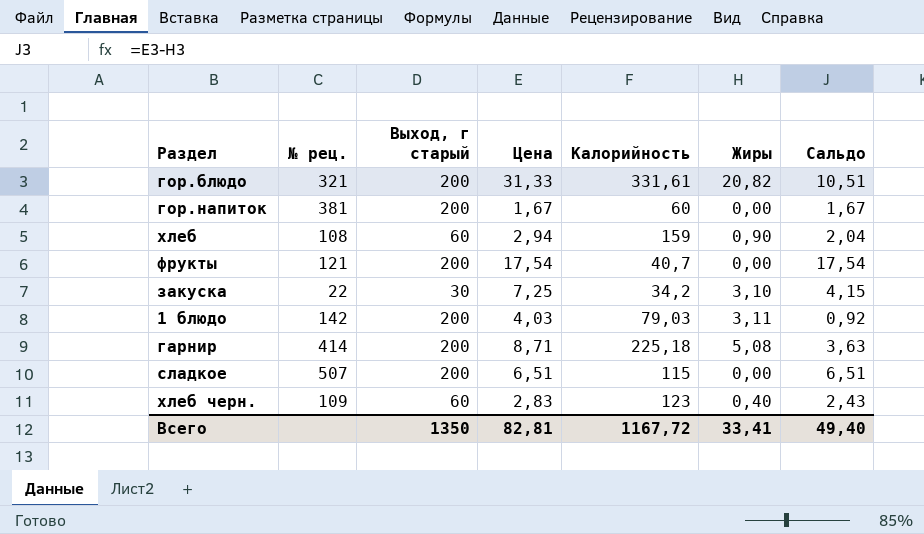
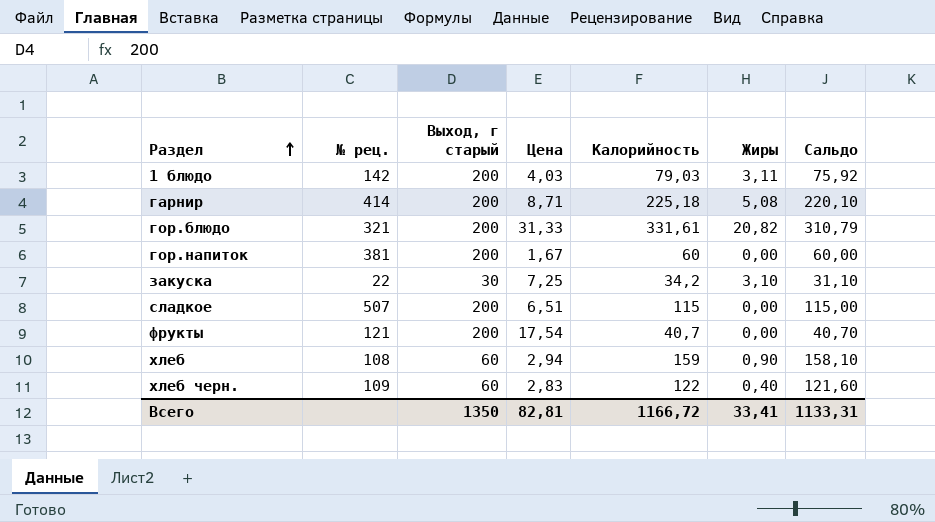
row order: none -> Раздел ascending
column Сальдо | formula: [Цена] - [Жиры] -> [Калорийность] - [Жиры]
хлеб черн. | Калорийность: 123 -> 122
Всего | Калорийность: 1167,72 -> 1166,72
Всего | Сальдо: 49,40 -> 1133,31

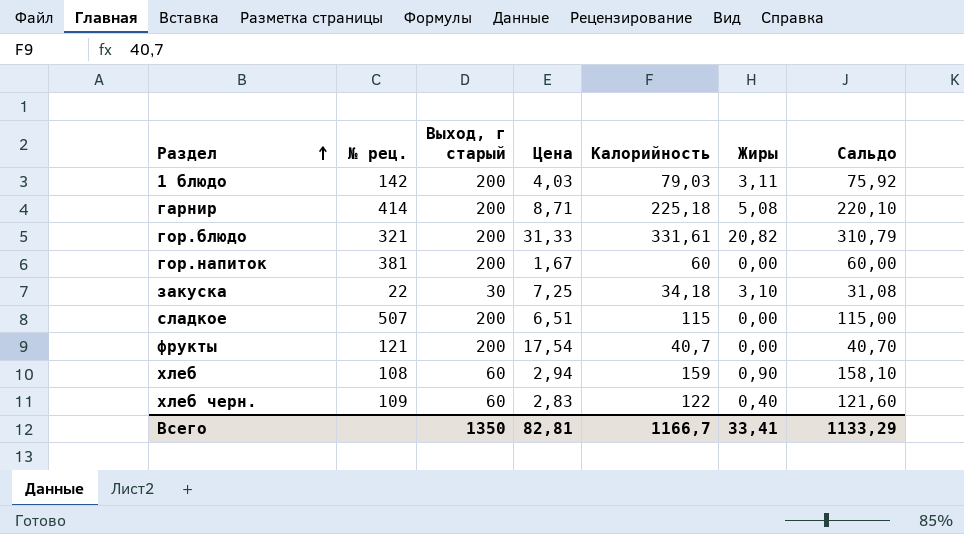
закуска | Калорийность: 34,2 -> 34,18
закуска | Сальдо: 31,10 -> 31,08
Всего | Калорийность: 1166,72 -> 1166,7
Всего | Сальдо: 1133,31 -> 1133,29

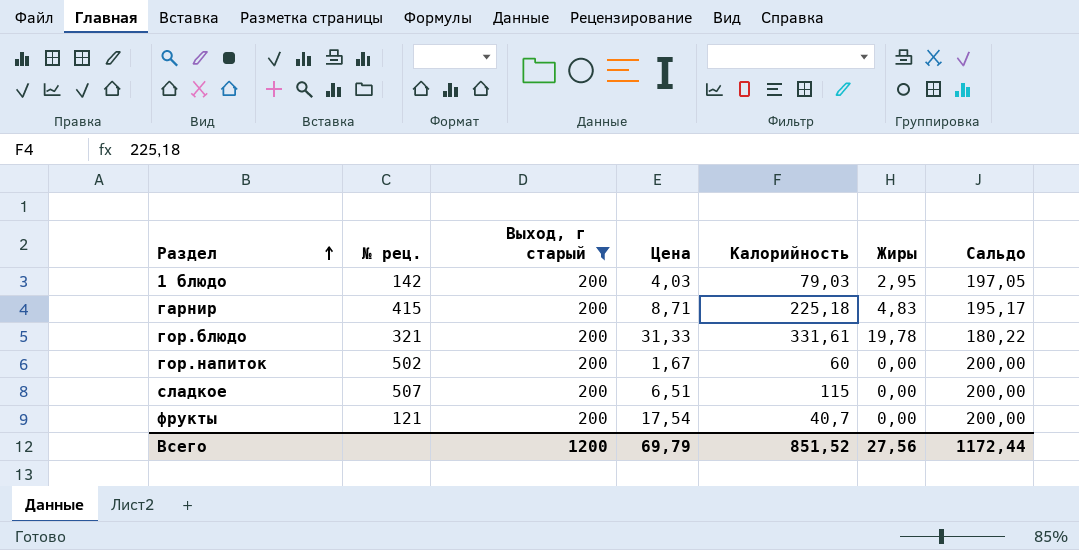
filter: none -> Выход, г старый = 200
column Сальдо | formula: [Калорийность] - [Жиры] -> [Выход, г старый] - [Жиры]
1 блюдо | Жиры: 3,11 -> 2,95
гарнир | № рец.: 414 -> 415
гарнир | Жиры: 5,08 -> 4,83
гор.блюдо | Жиры: 20,82 -> 19,78
гор.напиток | № рец.: 381 -> 502
Всего | Выход, г старый: 1350 -> 1200
Всего | Цена: 82,81 -> 69,79
Всего | Калорийность: 1166,7 -> 851,52
Всего | Жиры: 33,41 -> 27,56
Всего | Сальдо: 1133,29 -> 1172,44

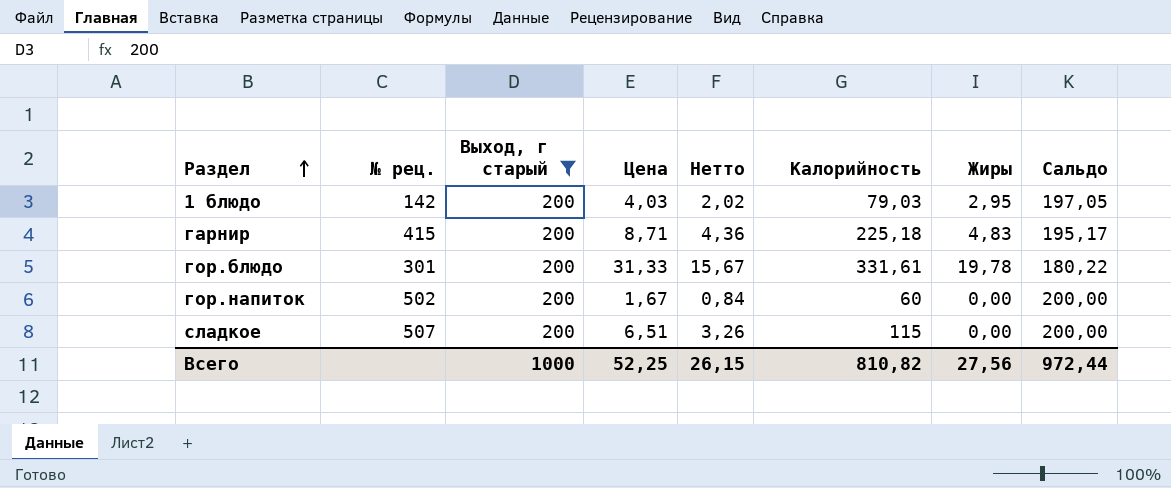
column Нетто | formula: none -> [Цена] * 0,5
row фрукты: 121 | 200 | 17,54 | 40,7 | 0,00 | 200,00 -> none
гор.блюдо | № рец.: 321 -> 301
Всего | Выход, г старый: 1200 -> 1000
Всего | Цена: 69,79 -> 52,25
Всего | Калорийность: 851,52 -> 810,82
Всего | Сальдо: 1172,44 -> 972,44

